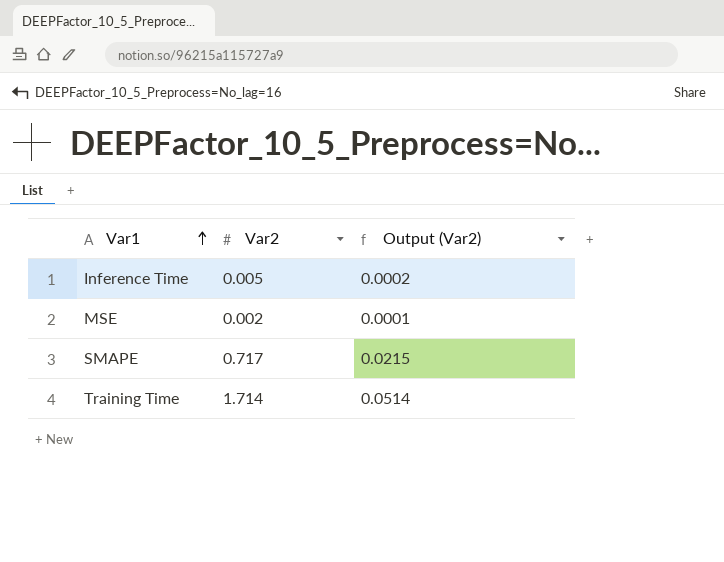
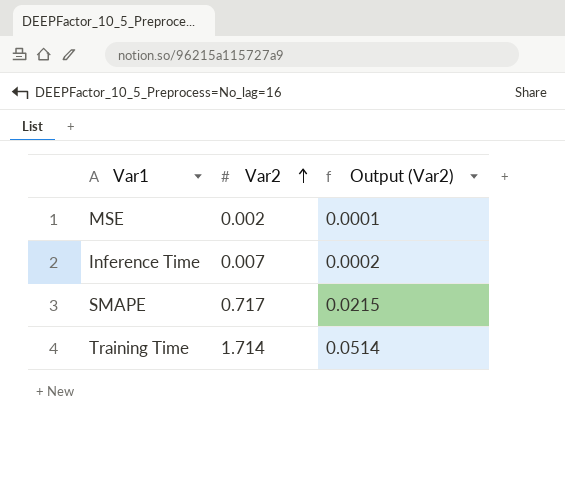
row order: Var1 ascending -> Var2 ascending
Inference Time | Var2: 0.005 -> 0.007

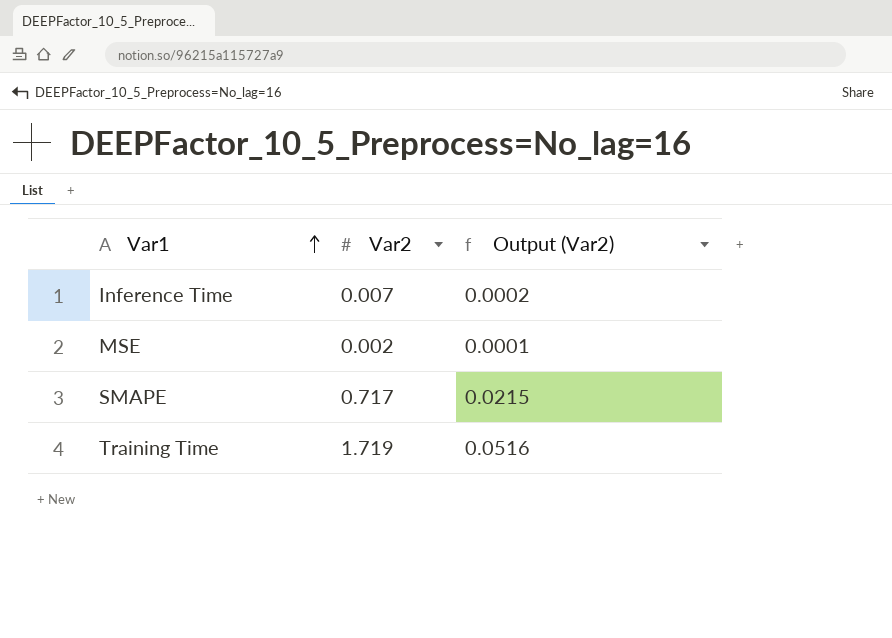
row order: Var2 ascending -> Var1 ascending
Training Time | Var2: 1.714 -> 1.719
Training Time | Output (Var2): 0.0514 -> 0.0516

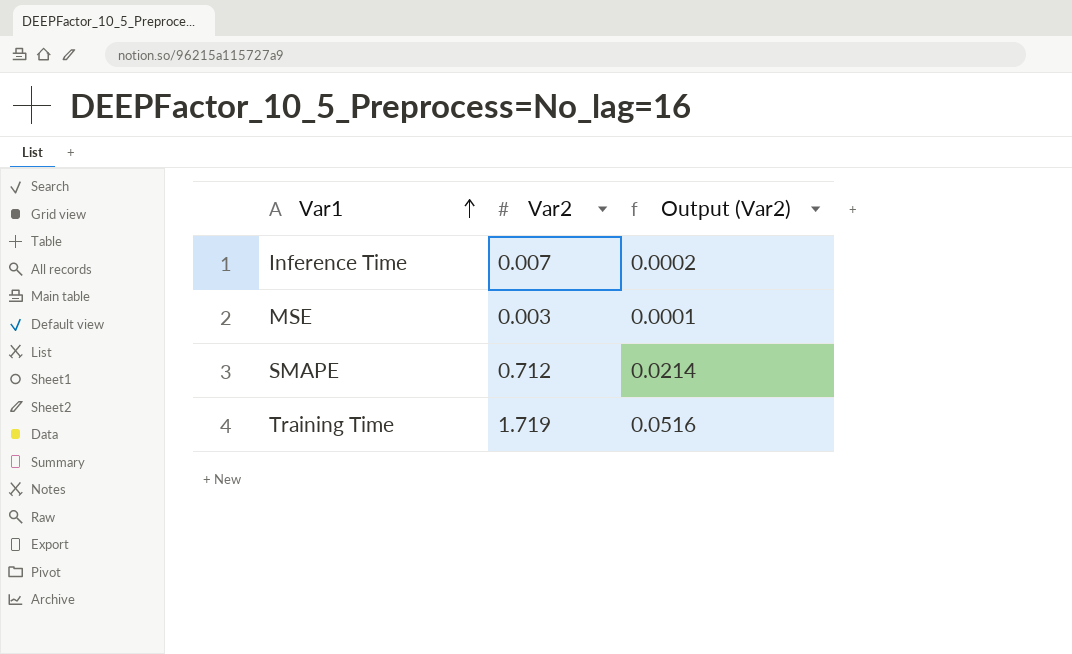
MSE | Var2: 0.002 -> 0.003
SMAPE | Var2: 0.717 -> 0.712
SMAPE | Output (Var2): 0.0215 -> 0.0214

